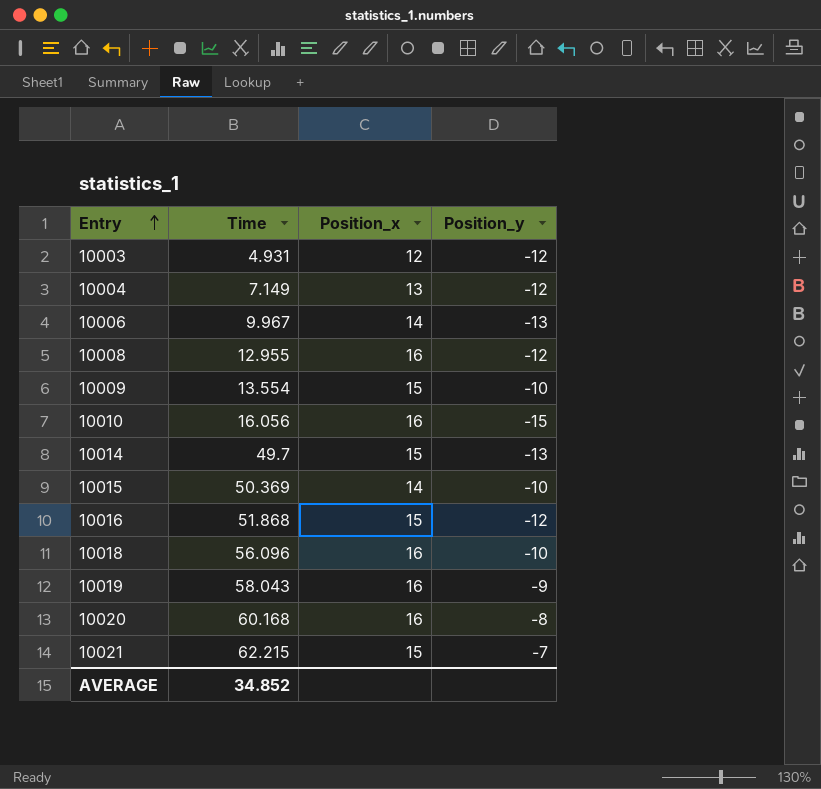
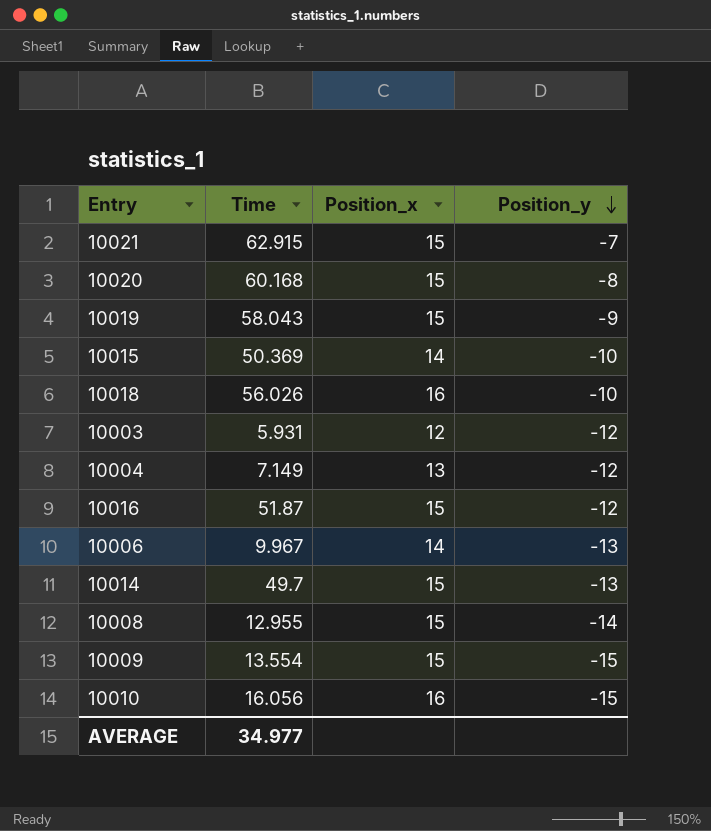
row order: Entry ascending -> Position_y descending
10021 | Time: 62.215 -> 62.915
10020 | Position_x: 16 -> 15
10019 | Position_x: 16 -> 15
10018 | Time: 56.096 -> 56.026
10003 | Time: 4.931 -> 5.931
10016 | Time: 51.868 -> 51.87
10008 | Position_x: 16 -> 15
10008 | Position_y: -12 -> -14
10009 | Position_y: -10 -> -15
AVERAGE | Time: 34.852 -> 34.977

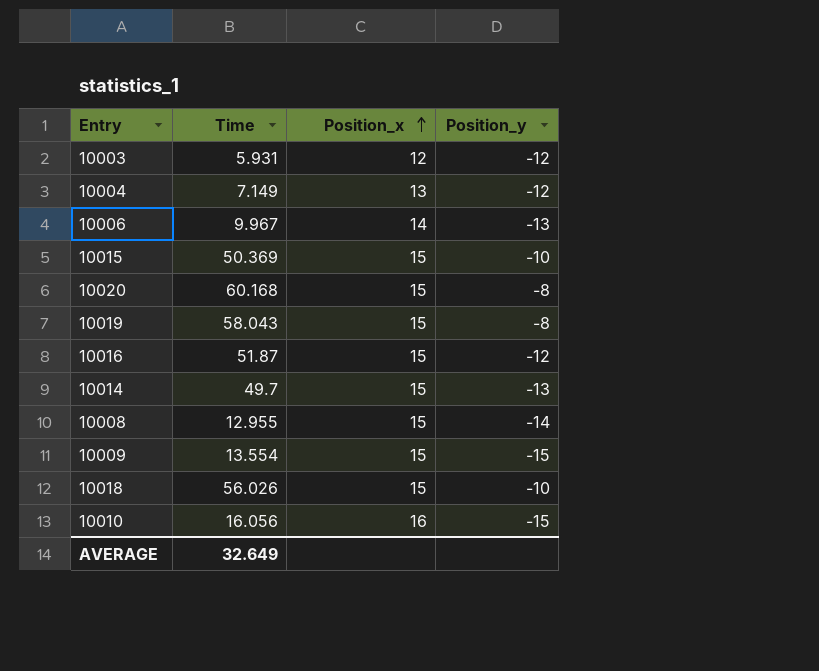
row order: Position_y descending -> Position_x ascending
row 10021: 62.915 | 15 | -7 -> none
10015 | Position_x: 14 -> 15
10019 | Position_y: -9 -> -8
10018 | Position_x: 16 -> 15
AVERAGE | Time: 34.977 -> 32.649

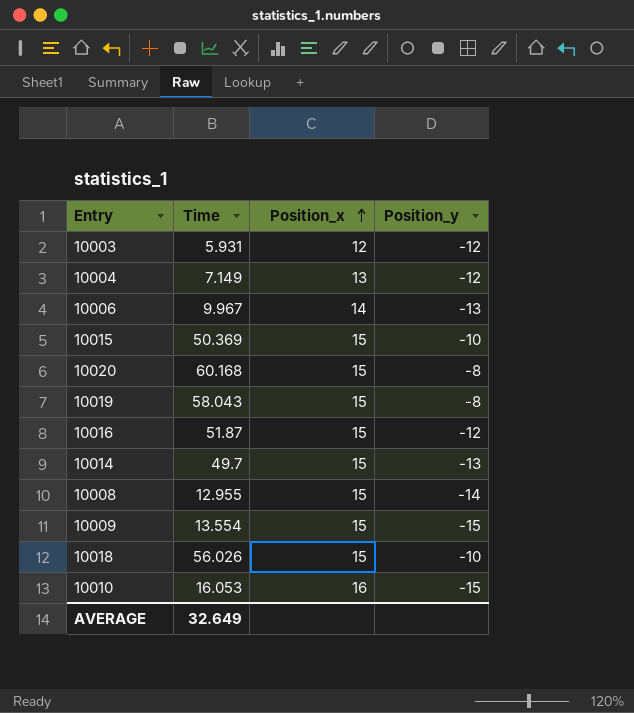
10010 | Time: 16.056 -> 16.053

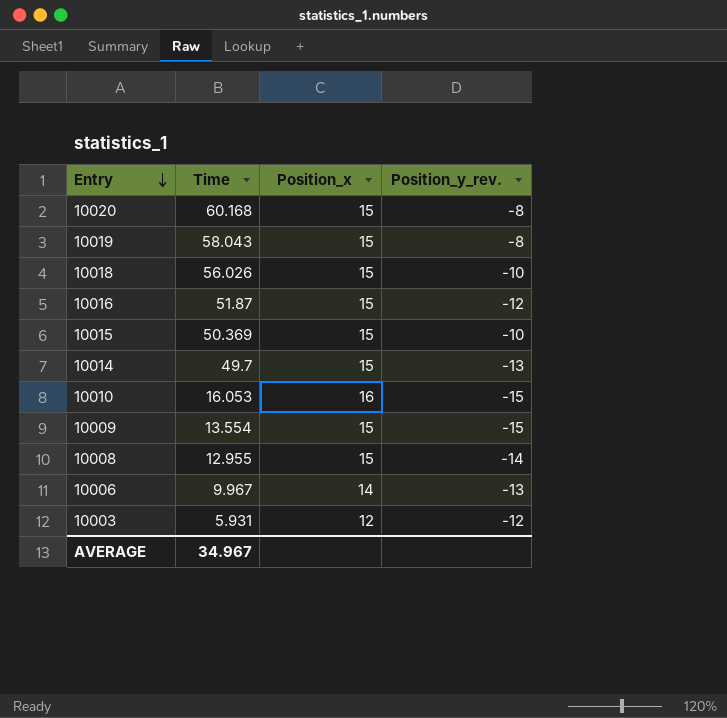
row order: Position_x ascending -> Entry descending
column name: Position_y -> Position_y_rev.
row 10004: 7.149 | 13 | -12 -> none
AVERAGE | Time: 32.649 -> 34.967

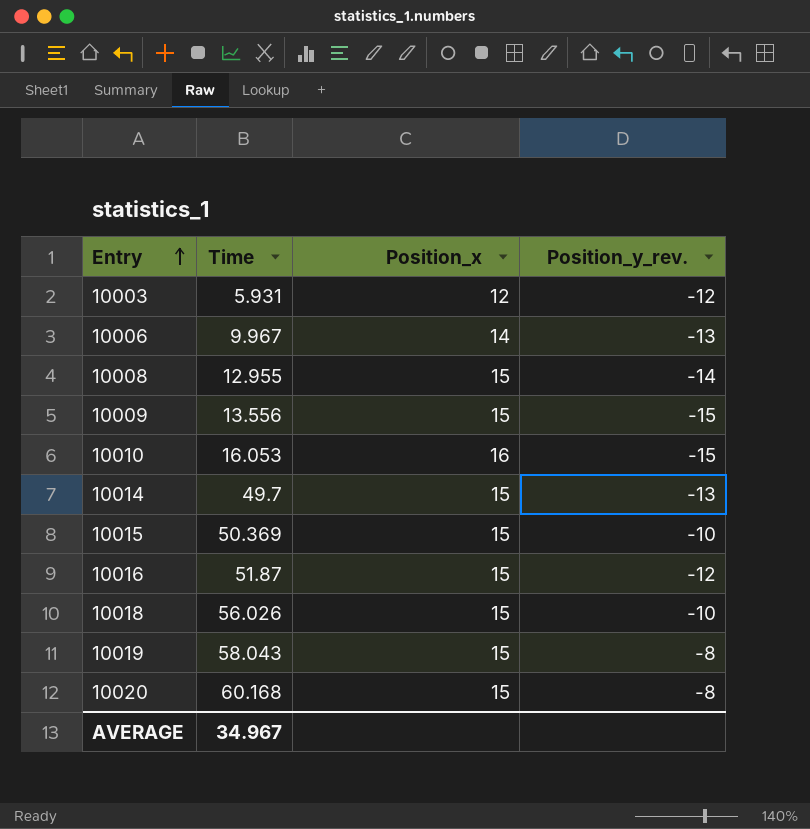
row order: Entry descending -> Entry ascending
10009 | Time: 13.554 -> 13.556

